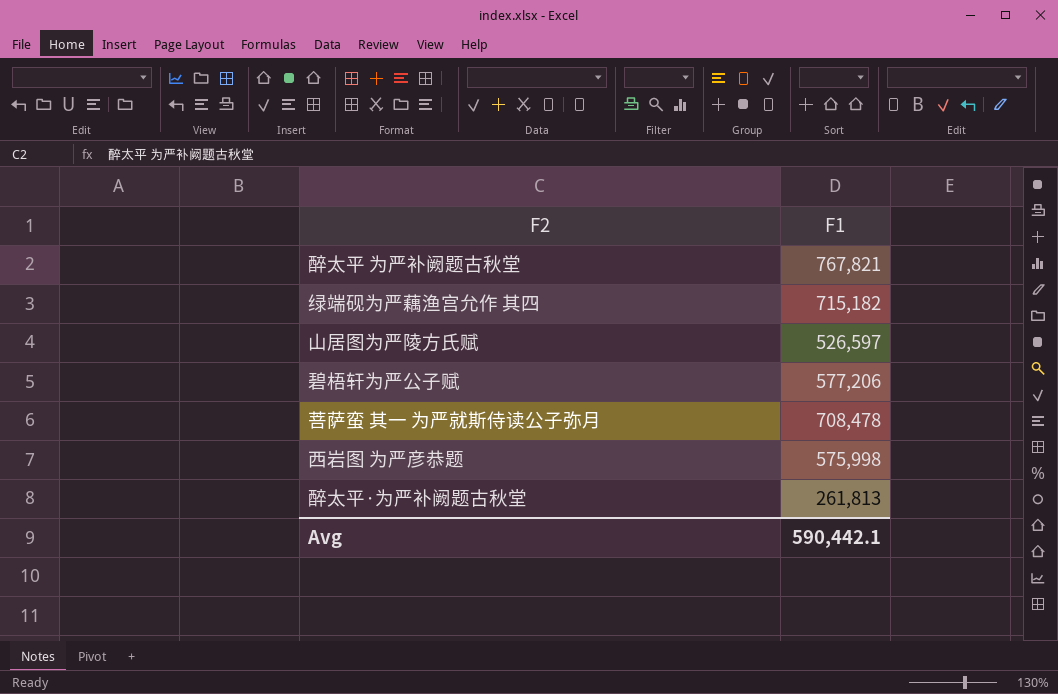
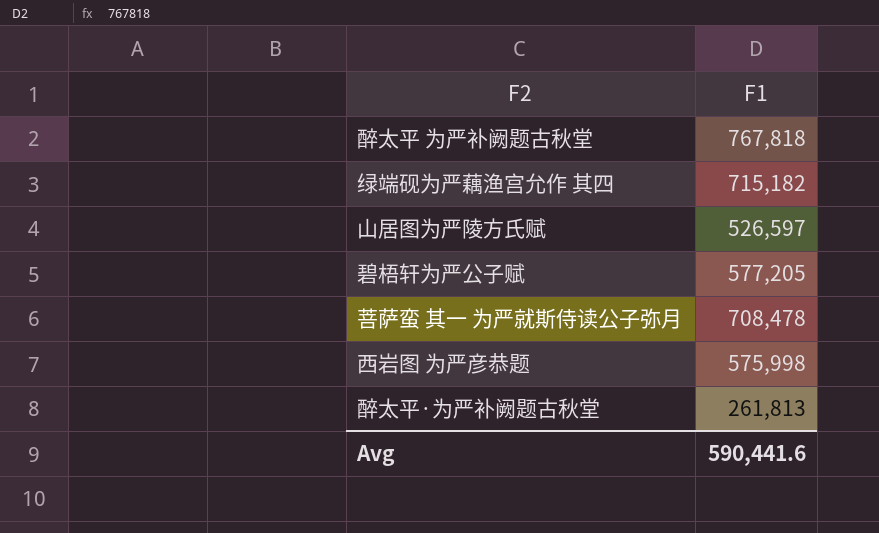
醉太平 为严补阙题古秋堂 | F1: 767,821 -> 767,818
碧梧轩为严公子赋 | F1: 577,206 -> 577,205
Avg | F1: 590,442.1 -> 590,441.6

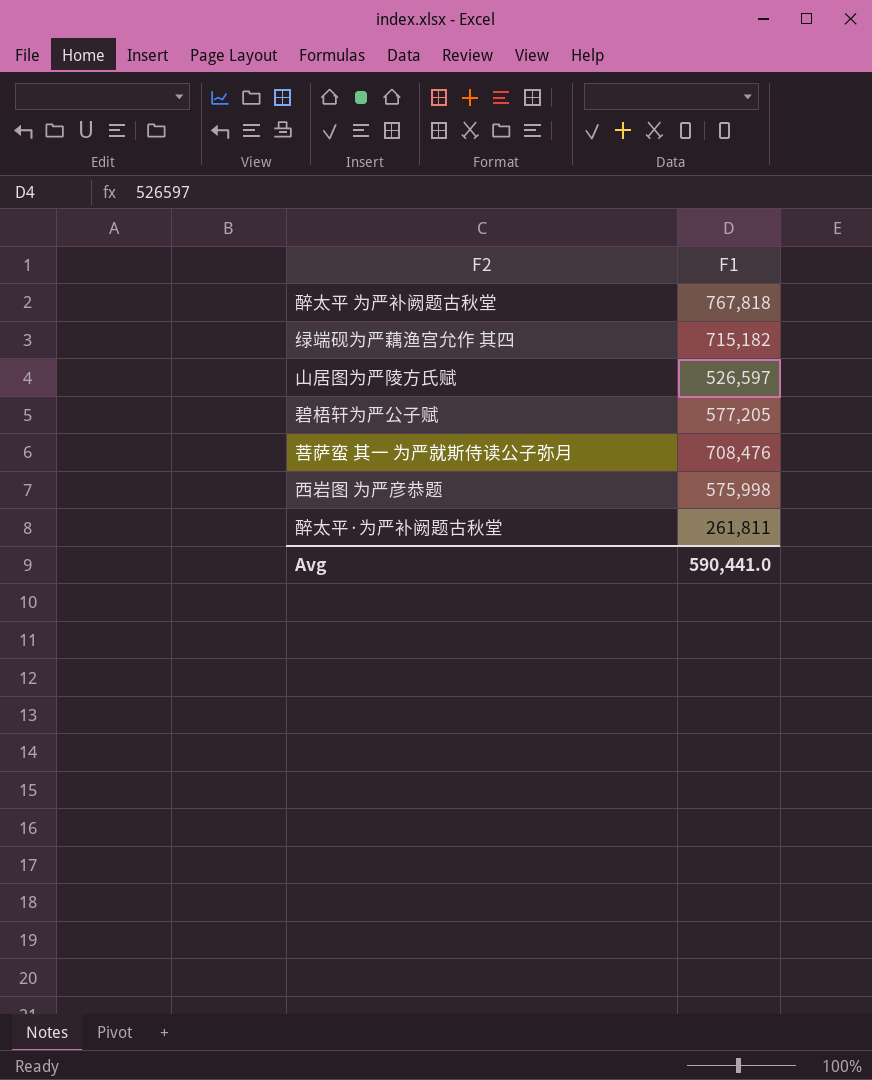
菩萨蛮 其一 为严就斯侍读公子弥月 | F1: 708,478 -> 708,476
醉太平·为严补阙题古秋堂 | F1: 261,813 -> 261,811
Avg | F1: 590,441.6 -> 590,441.0

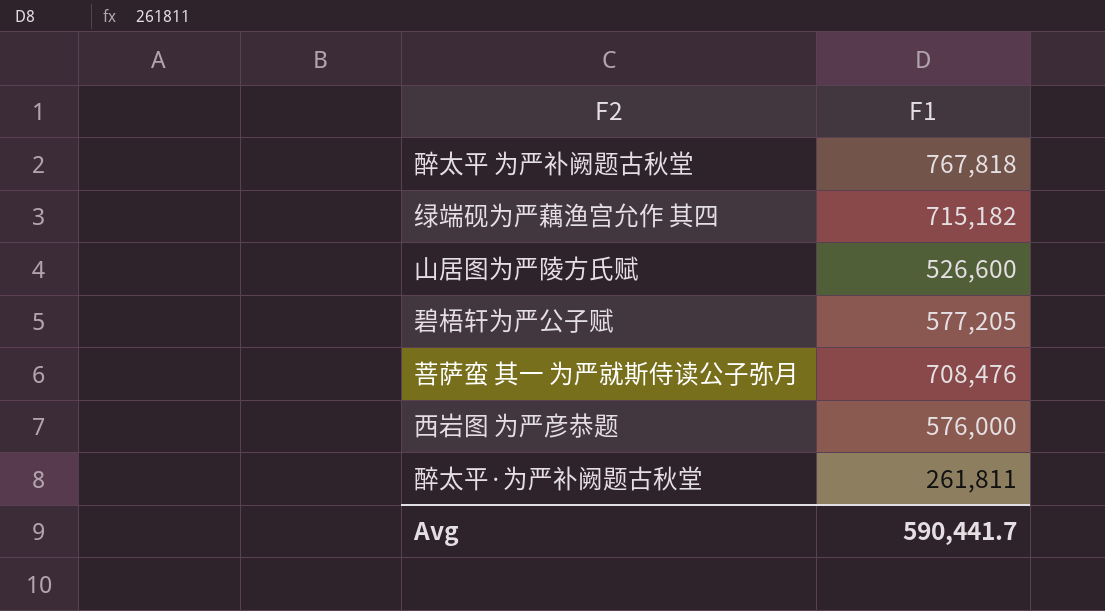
山居图为严陵方氏赋 | F1: 526,597 -> 526,600
西岩图 为严彦恭题 | F1: 575,998 -> 576,000
Avg | F1: 590,441.0 -> 590,441.7

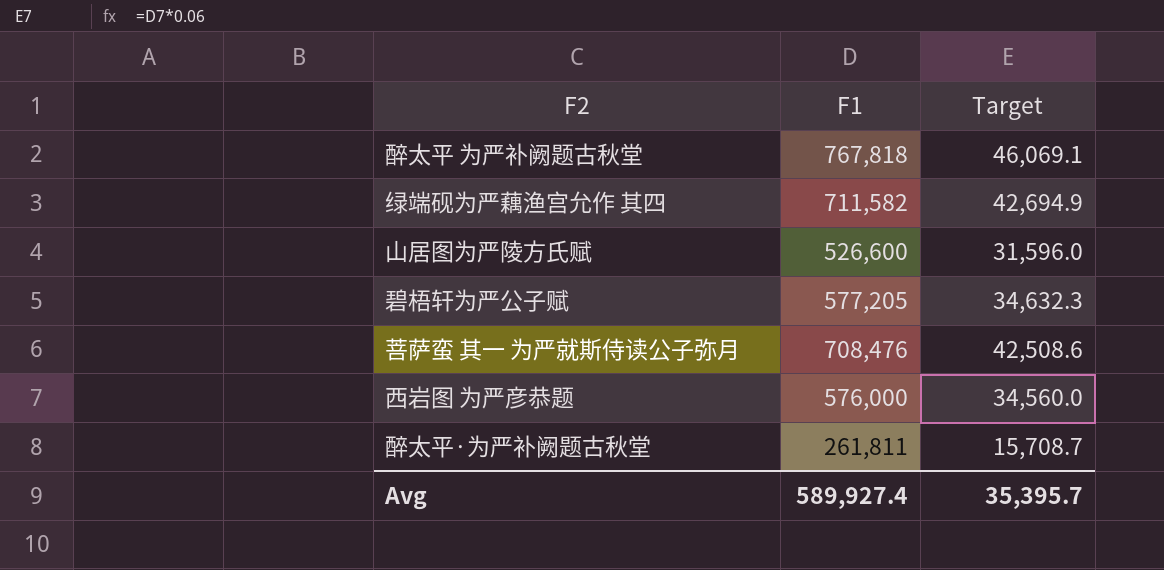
column Target | formula: none -> [F1] * 0.06
绿端砚为严藕渔宫允作 其四 | F1: 715,182 -> 711,582
Avg | F1: 590,441.7 -> 589,927.4

